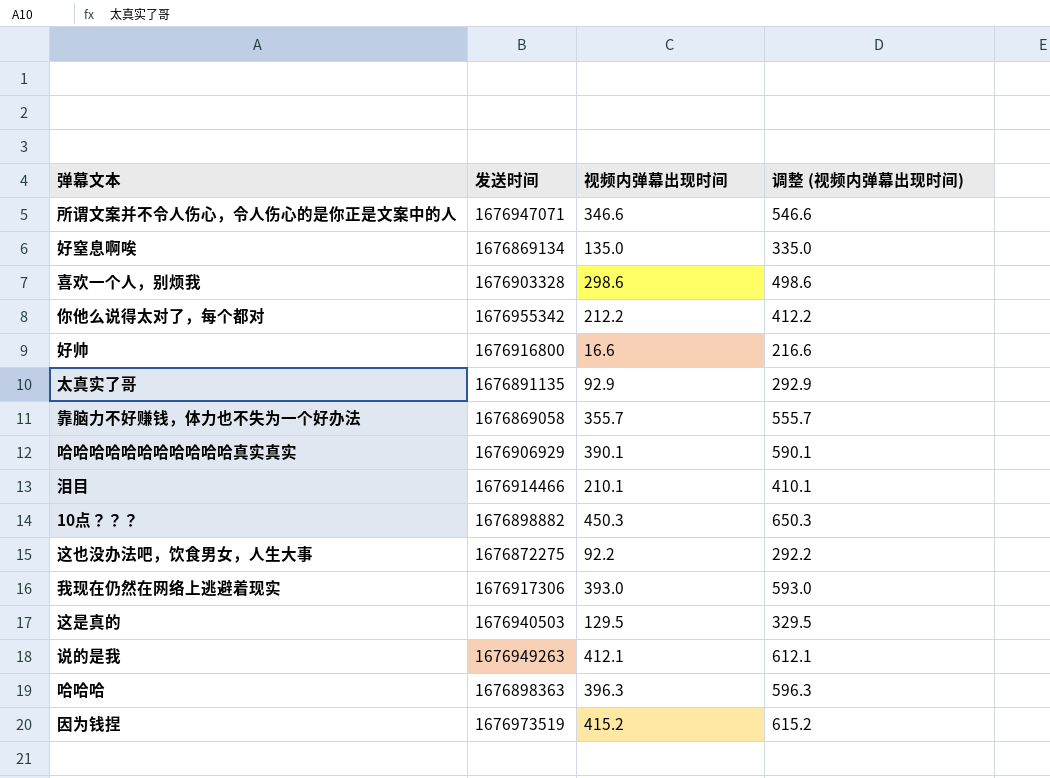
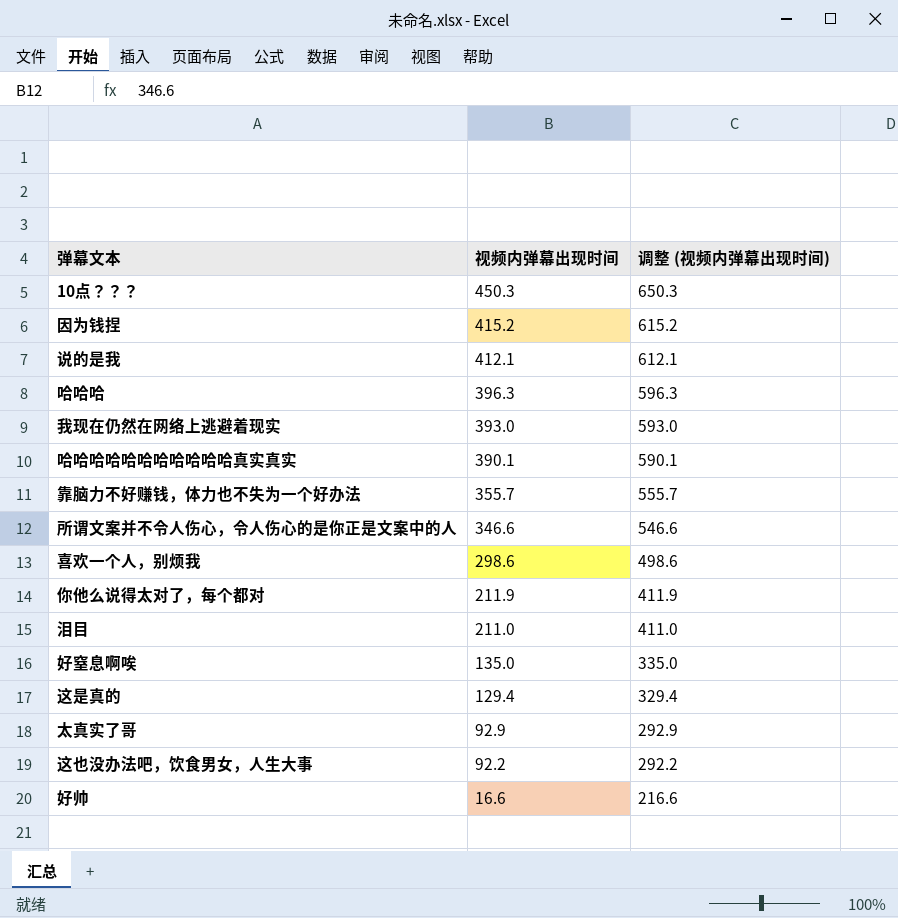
row order: none -> 视频内弹幕出现时间 descending
column 发送时间 | position: 2 -> none
你他么说得太对了，每个都对 | 视频内弹幕出现时间: 212.2 -> 211.9
你他么说得太对了，每个都对 | 调整 (视频内弹幕出现时间): 412.2 -> 411.9
泪目 | 视频内弹幕出现时间: 210.1 -> 211.0
泪目 | 调整 (视频内弹幕出现时间): 410.1 -> 411.0
这是真的 | 视频内弹幕出现时间: 129.5 -> 129.4
这是真的 | 调整 (视频内弹幕出现时间): 329.5 -> 329.4

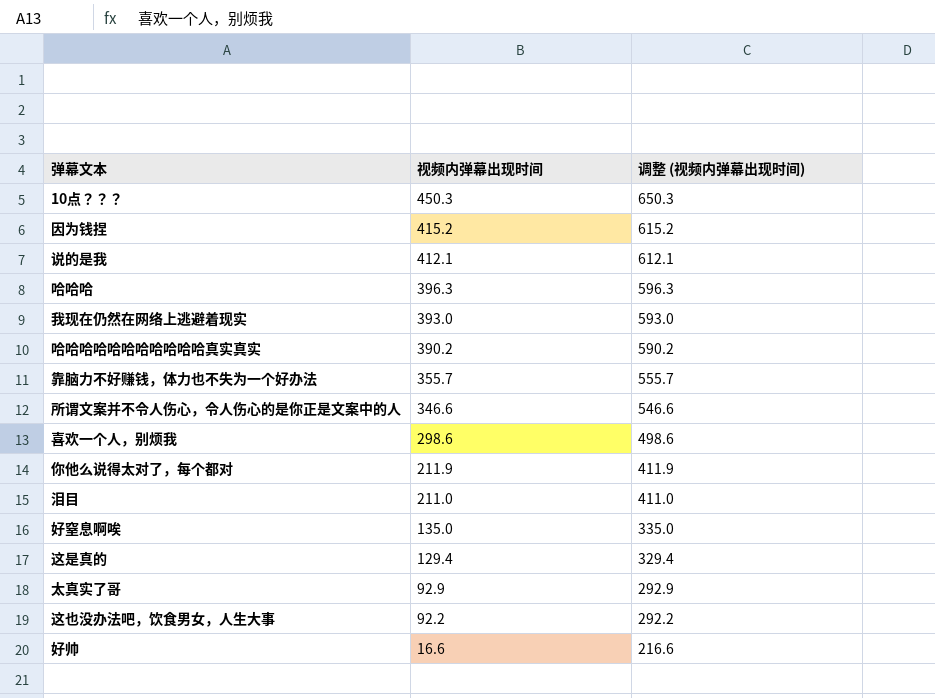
哈哈哈哈哈哈哈哈哈哈哈真实真实 | 视频内弹幕出现时间: 390.1 -> 390.2
哈哈哈哈哈哈哈哈哈哈哈真实真实 | 调整 (视频内弹幕出现时间): 590.1 -> 590.2

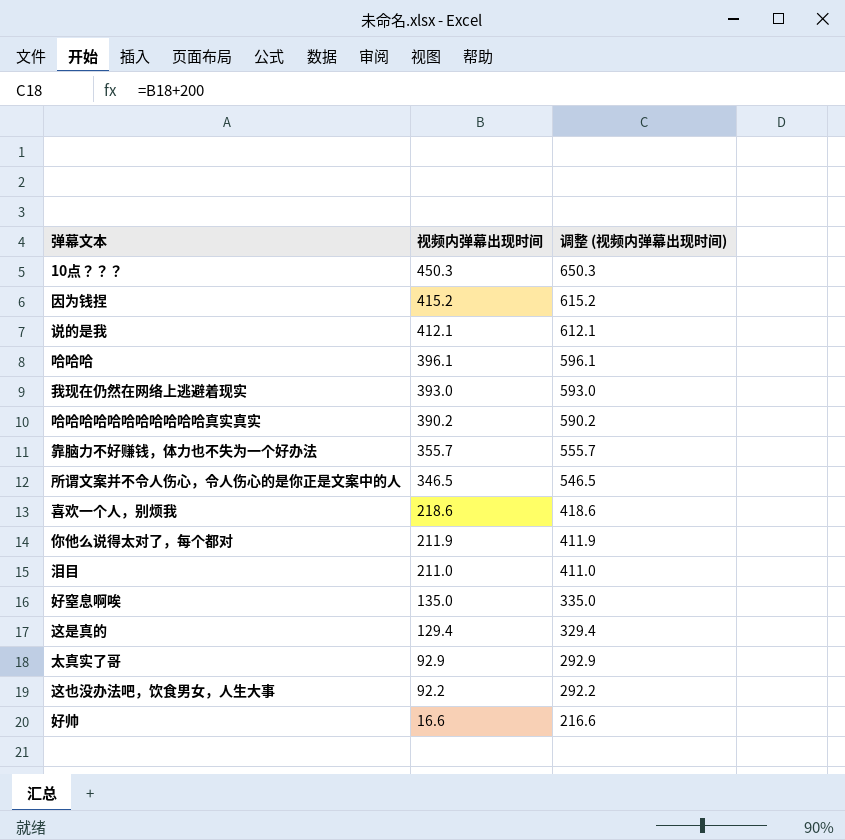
哈哈哈 | 视频内弹幕出现时间: 396.3 -> 396.1
哈哈哈 | 调整 (视频内弹幕出现时间): 596.3 -> 596.1
所谓文案并不令人伤心，令人伤心的是你正是文案中的人 | 视频内弹幕出现时间: 346.6 -> 346.5
所谓文案并不令人伤心，令人伤心的是你正是文案中的人 | 调整 (视频内弹幕出现时间): 546.6 -> 546.5
喜欢一个人，别烦我 | 视频内弹幕出现时间: 298.6 -> 218.6
喜欢一个人，别烦我 | 调整 (视频内弹幕出现时间): 498.6 -> 418.6

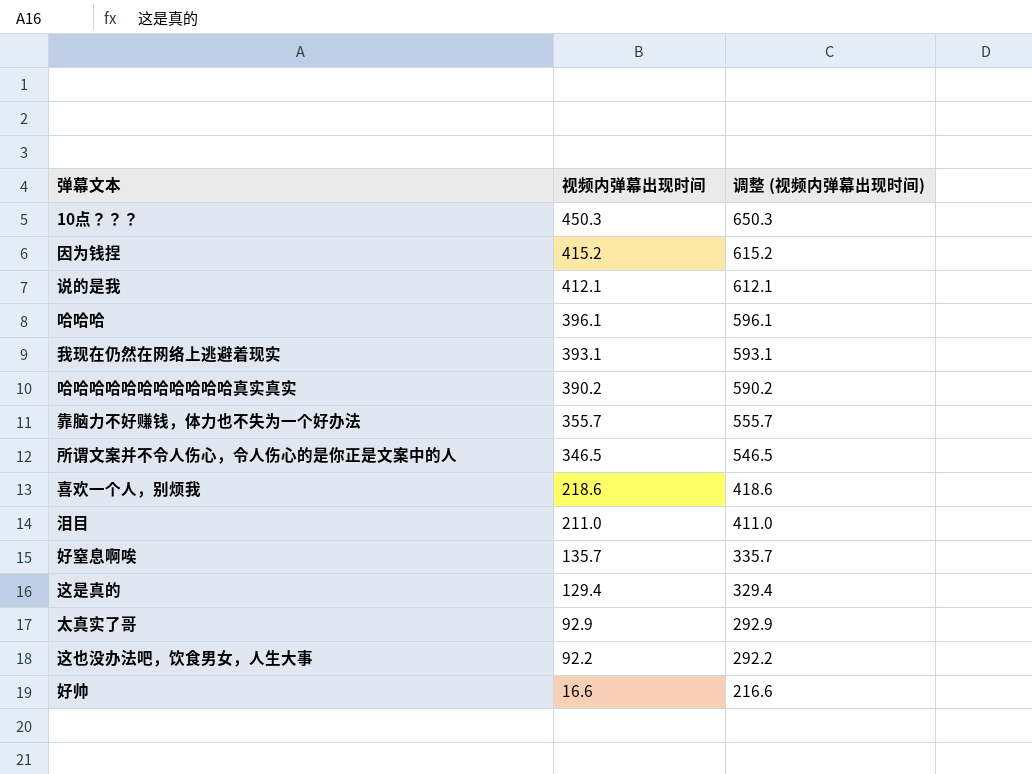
row 你他么说得太对了，每个都对: 211.9 | 411.9 -> none
我现在仍然在网络上逃避着现实 | 视频内弹幕出现时间: 393.0 -> 393.1
我现在仍然在网络上逃避着现实 | 调整 (视频内弹幕出现时间): 593.0 -> 593.1
好窒息啊唉 | 视频内弹幕出现时间: 135.0 -> 135.7
好窒息啊唉 | 调整 (视频内弹幕出现时间): 335.0 -> 335.7

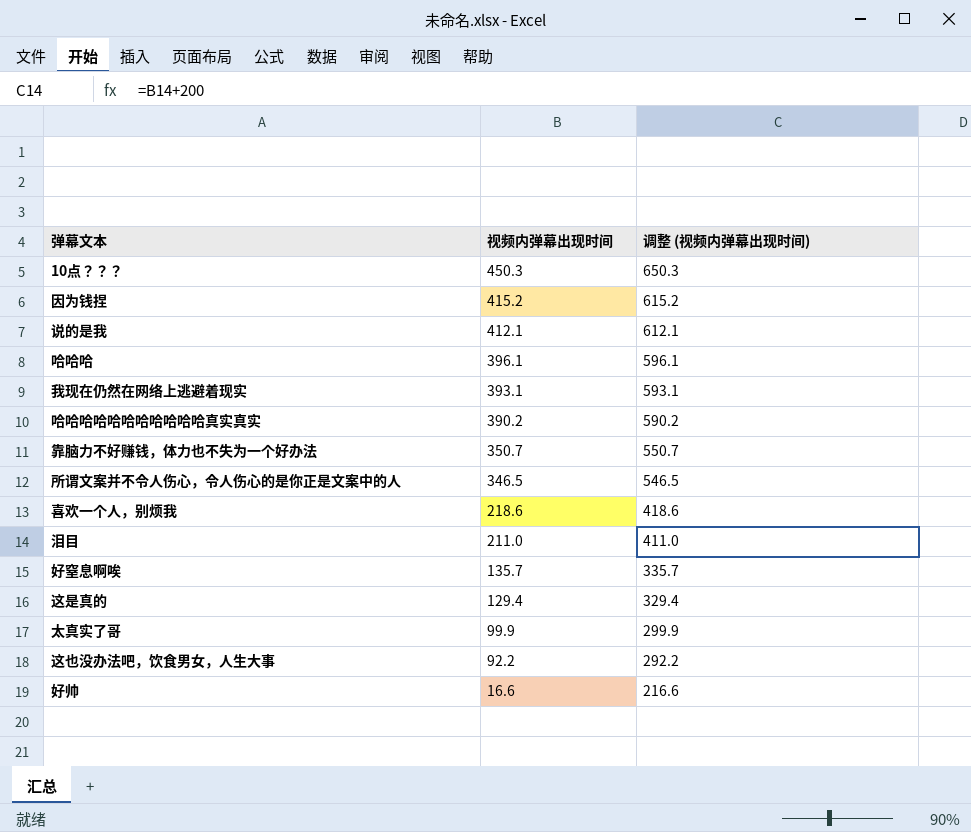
靠脑力不好赚钱，体力也不失为一个好办法 | 视频内弹幕出现时间: 355.7 -> 350.7
靠脑力不好赚钱，体力也不失为一个好办法 | 调整 (视频内弹幕出现时间): 555.7 -> 550.7
太真实了哥 | 视频内弹幕出现时间: 92.9 -> 99.9
太真实了哥 | 调整 (视频内弹幕出现时间): 292.9 -> 299.9

